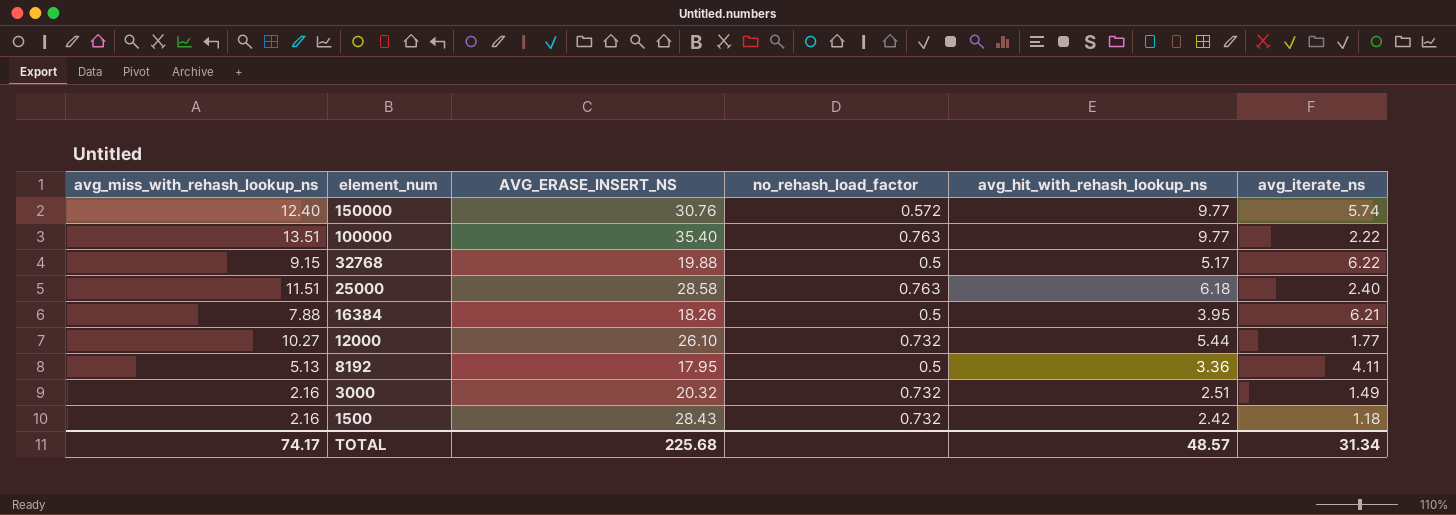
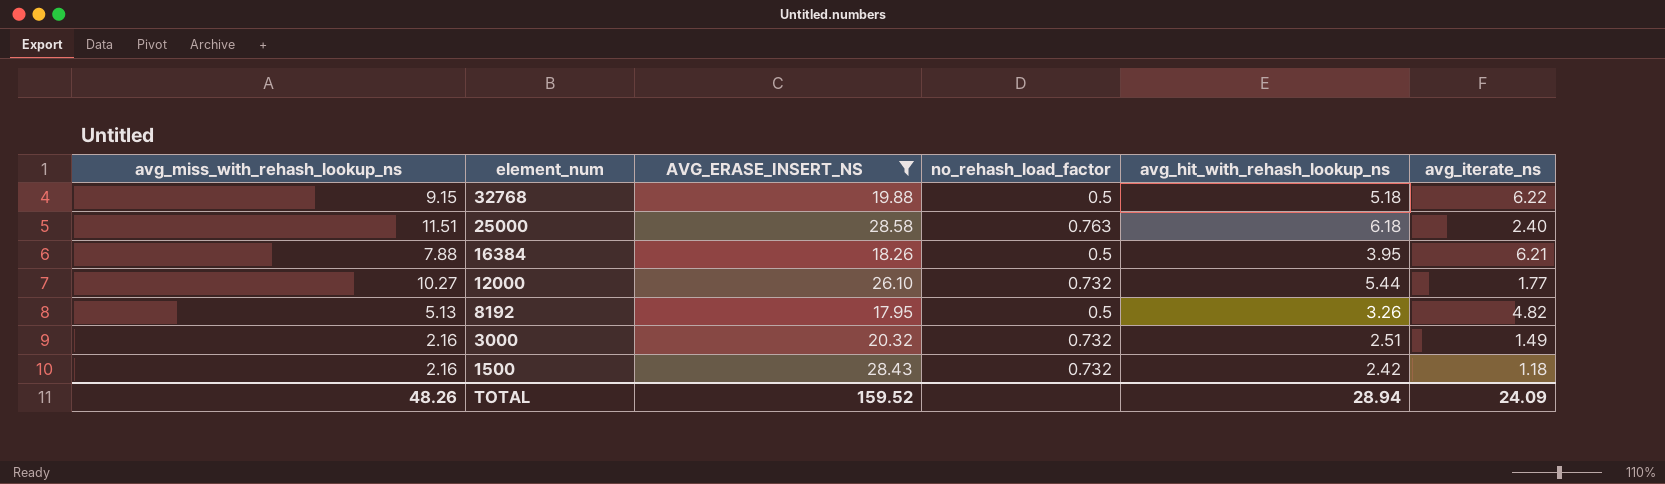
filter: none -> AVG_ERASE_INSERT_NS <= 28.58
32768 | avg_hit_with_rehash_lookup_ns: 5.17 -> 5.18
8192 | avg_hit_with_rehash_lookup_ns: 3.36 -> 3.26
8192 | avg_iterate_ns: 4.11 -> 4.82
TOTAL | avg_miss_with_rehash_lookup_ns: 74.17 -> 48.26
TOTAL | AVG_ERASE_INSERT_NS: 225.68 -> 159.52
TOTAL | avg_hit_with_rehash_lookup_ns: 48.57 -> 28.94
TOTAL | avg_iterate_ns: 31.34 -> 24.09

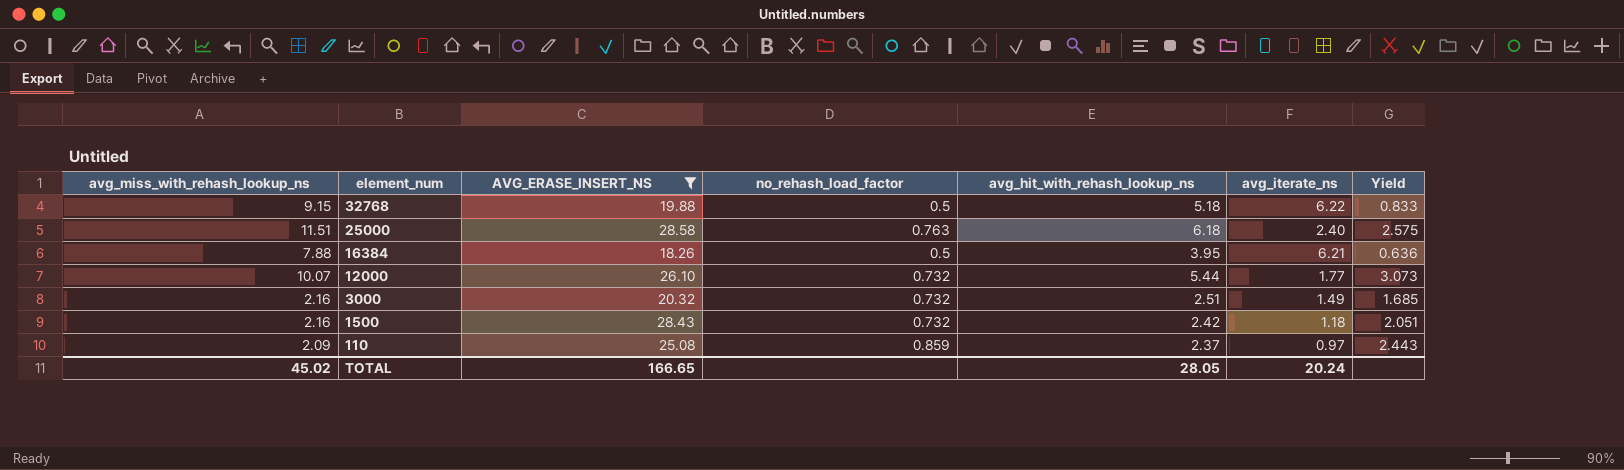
column Yield | formula: none -> [avg_hit_with_rehash_lookup_ns] / [avg_iterate_ns]
row 8192: 5.13 | 17.95 | 0.5 | 3.26 | 4.82 -> none
12000 | avg_miss_with_rehash_lookup_ns: 10.27 -> 10.07
row 110: none -> 2.09 | 25.08 | 0.859 | 2.37 | 0.97 | 2.443
TOTAL | avg_miss_with_rehash_lookup_ns: 48.26 -> 45.02
TOTAL | AVG_ERASE_INSERT_NS: 159.52 -> 166.65
TOTAL | avg_hit_with_rehash_lookup_ns: 28.94 -> 28.05
TOTAL | avg_iterate_ns: 24.09 -> 20.24

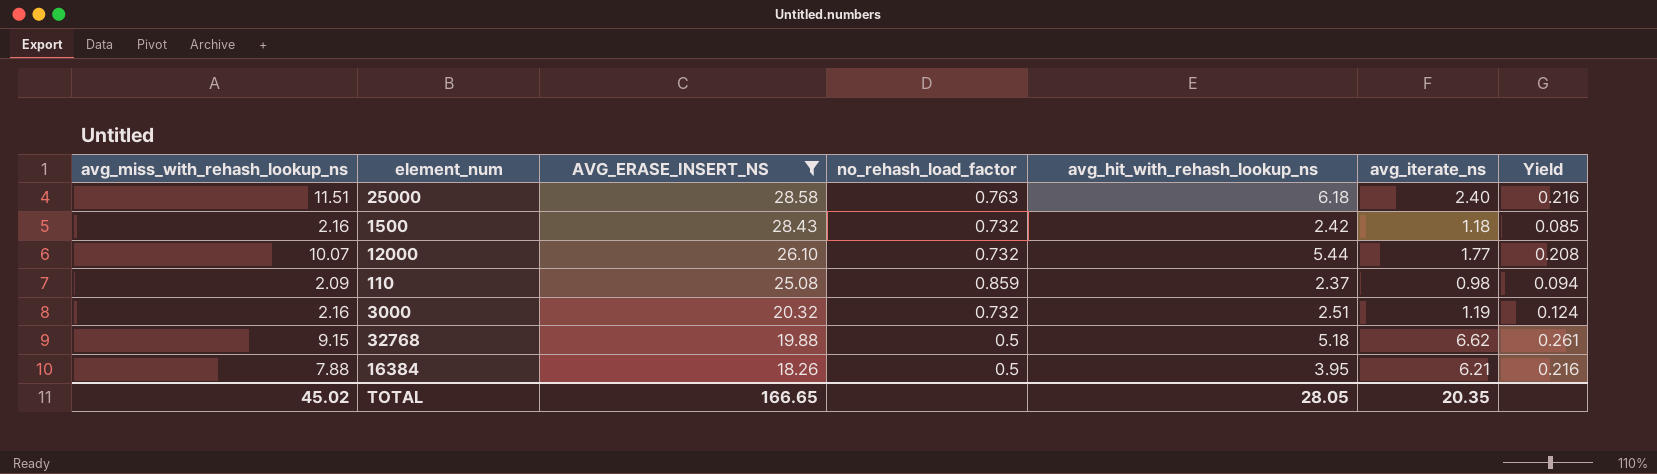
row order: element_num descending -> AVG_ERASE_INSERT_NS descending
column Yield | formula: [avg_hit_with_rehash_lookup_ns] / [avg_iterate_ns] -> [avg_hit_with_rehash_lookup_ns] / [AVG_ERASE_INSERT_NS]
110 | avg_iterate_ns: 0.97 -> 0.98
3000 | avg_iterate_ns: 1.49 -> 1.19
32768 | avg_iterate_ns: 6.22 -> 6.62
TOTAL | avg_iterate_ns: 20.24 -> 20.35

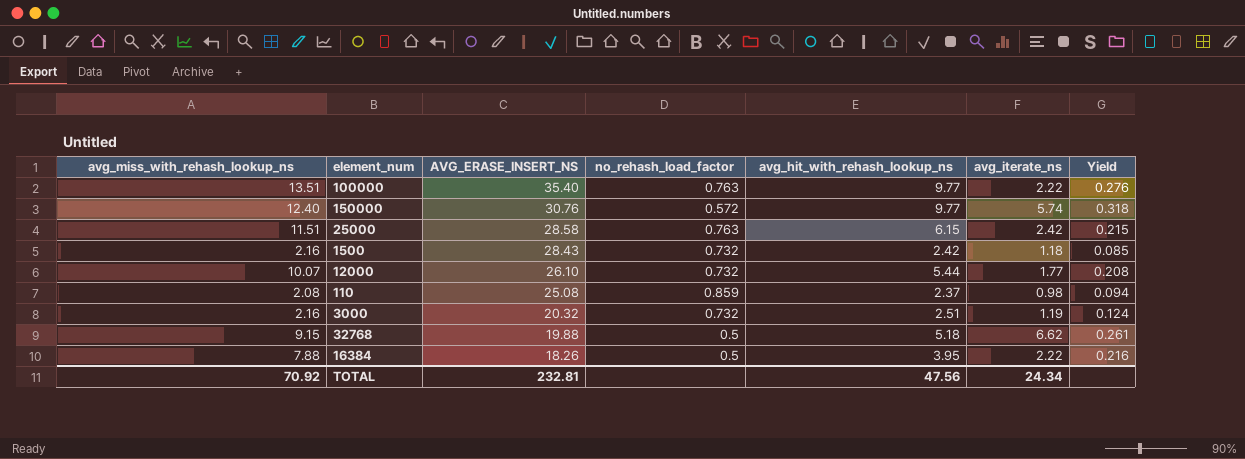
filter: AVG_ERASE_INSERT_NS <= 28.58 -> none
25000 | avg_hit_with_rehash_lookup_ns: 6.18 -> 6.15
25000 | avg_iterate_ns: 2.40 -> 2.42
25000 | Yield: 0.216 -> 0.215
110 | avg_miss_with_rehash_lookup_ns: 2.09 -> 2.08
16384 | avg_iterate_ns: 6.21 -> 2.22
TOTAL | avg_miss_with_rehash_lookup_ns: 45.02 -> 70.92
TOTAL | AVG_ERASE_INSERT_NS: 166.65 -> 232.81
TOTAL | avg_hit_with_rehash_lookup_ns: 28.05 -> 47.56
TOTAL | avg_iterate_ns: 20.35 -> 24.34

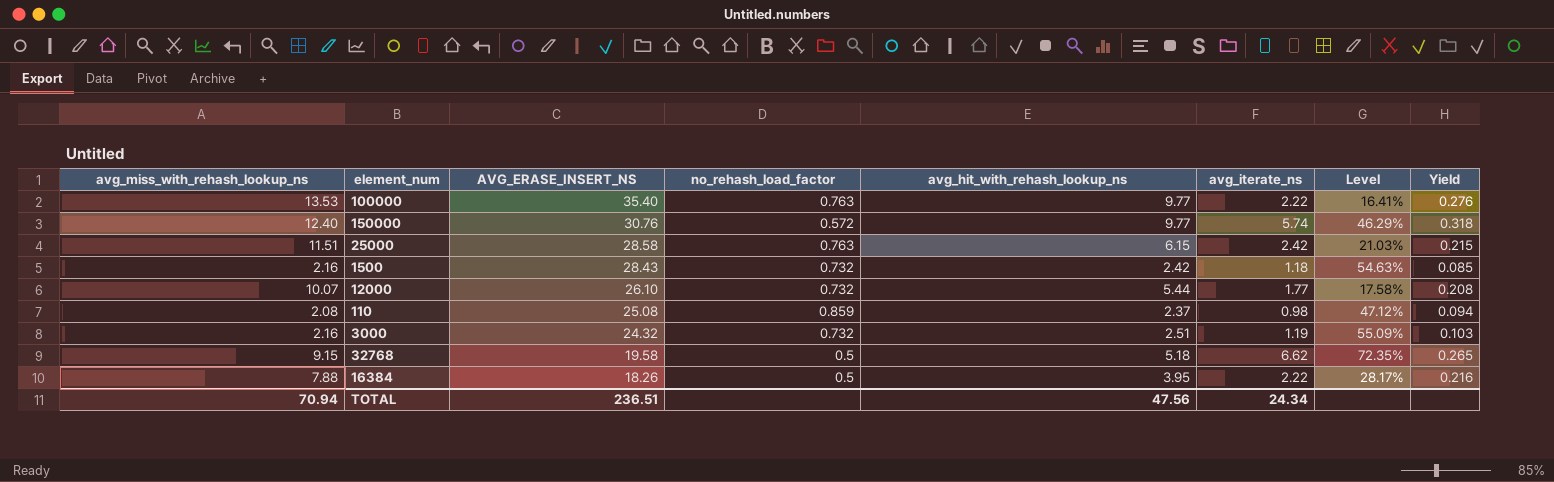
column Level | formula: none -> [avg_iterate_ns] / [avg_miss_with_rehash_lookup_ns]
100000 | avg_miss_with_rehash_lookup_ns: 13.51 -> 13.53
3000 | AVG_ERASE_INSERT_NS: 20.32 -> 24.32
3000 | Yield: 0.124 -> 0.103
32768 | AVG_ERASE_INSERT_NS: 19.88 -> 19.58
32768 | Yield: 0.261 -> 0.265
TOTAL | avg_miss_with_rehash_lookup_ns: 70.92 -> 70.94
TOTAL | AVG_ERASE_INSERT_NS: 232.81 -> 236.51

